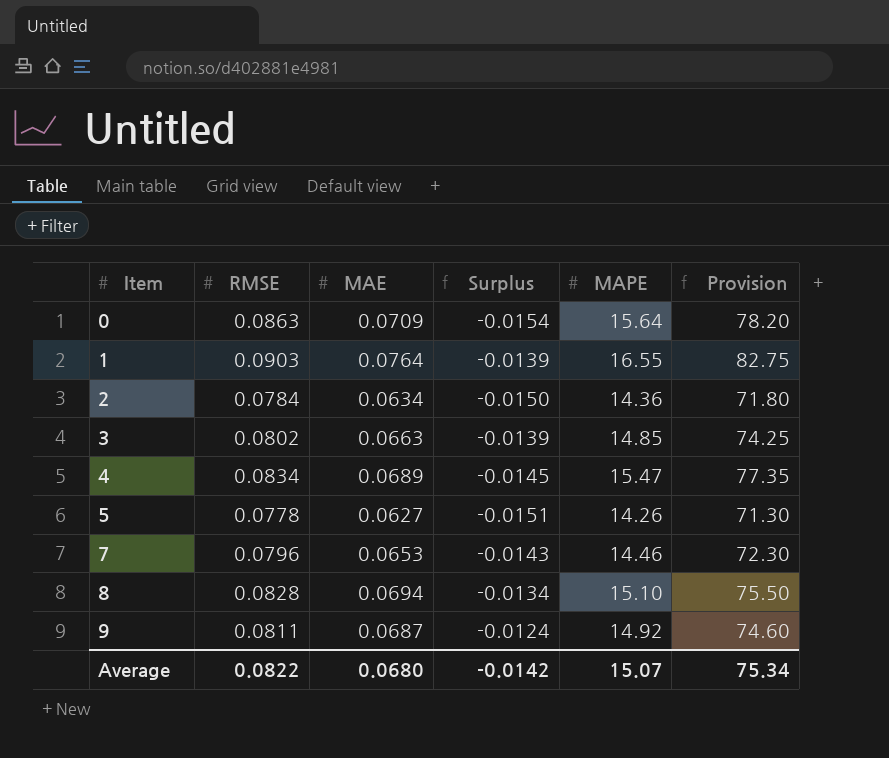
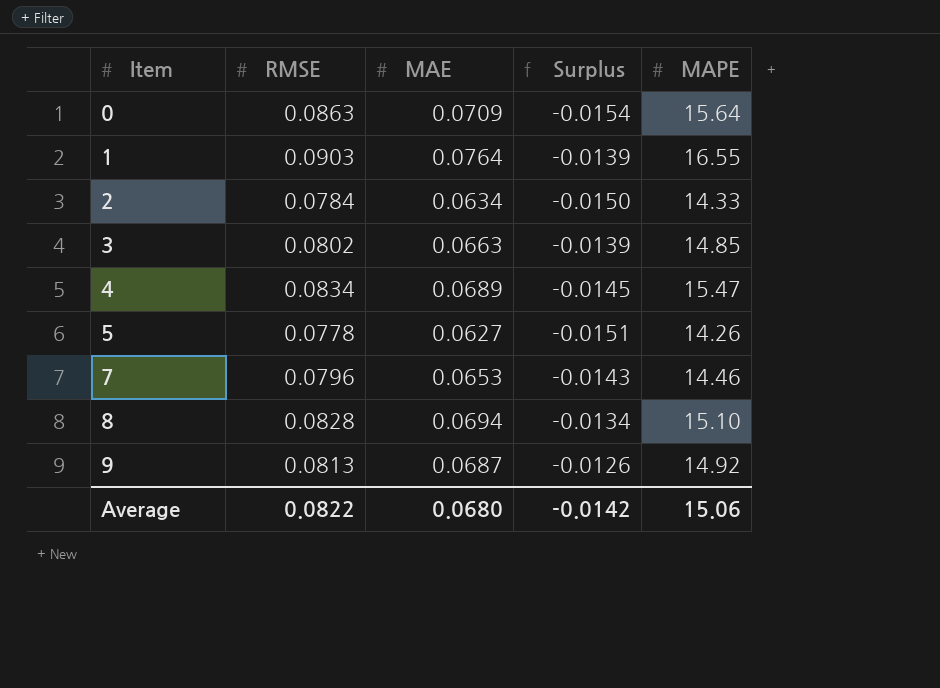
column Provision | formula: [MAPE] * 5 -> none
2 | MAPE: 14.36 -> 14.33
9 | RMSE: 0.0811 -> 0.0813
9 | Surplus: -0.0124 -> -0.0126
Average | MAPE: 15.07 -> 15.06

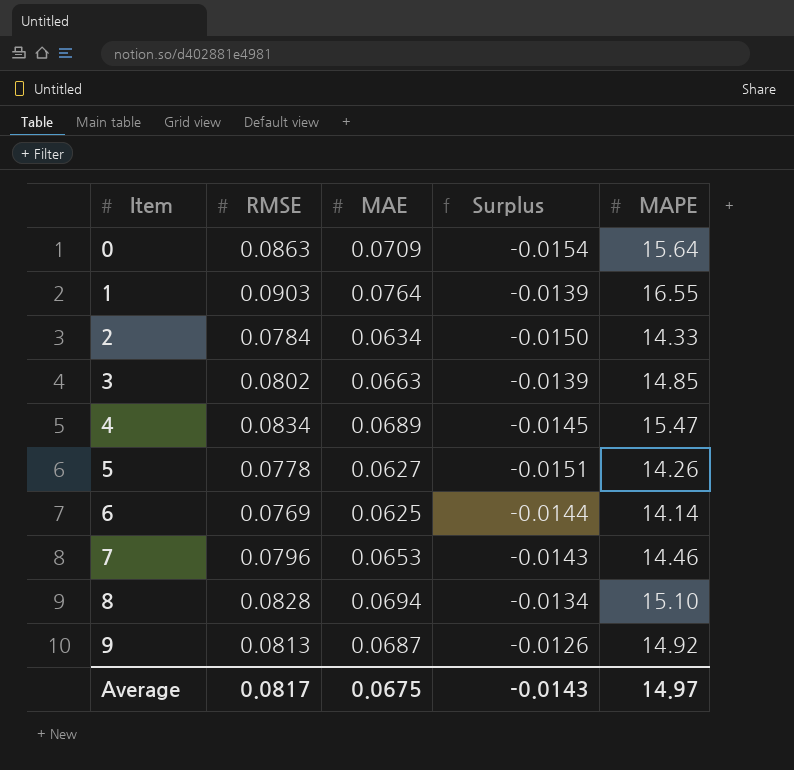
row 6: none -> 0.0769 | 0.0625 | -0.0144 | 14.14
Average | RMSE: 0.0822 -> 0.0817
Average | MAE: 0.0680 -> 0.0675
Average | Surplus: -0.0142 -> -0.0143
Average | MAPE: 15.06 -> 14.97

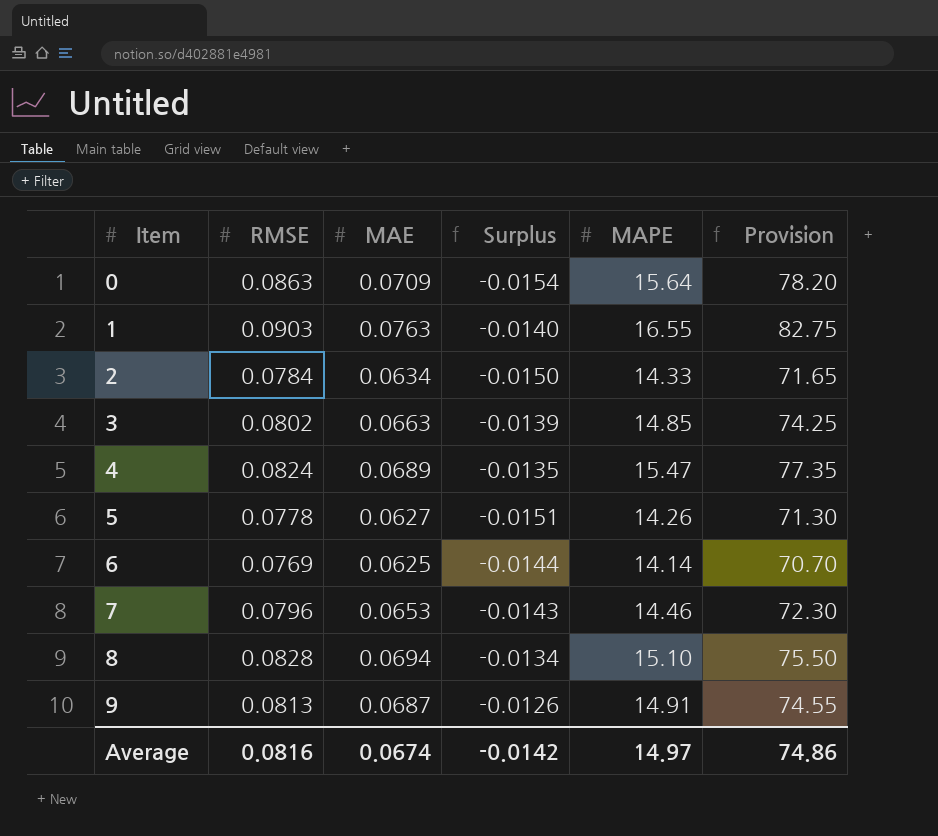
column Provision | formula: none -> [MAPE] * 5
1 | MAE: 0.0764 -> 0.0763
1 | Surplus: -0.0139 -> -0.0140
4 | RMSE: 0.0834 -> 0.0824
4 | Surplus: -0.0145 -> -0.0135
9 | MAPE: 14.92 -> 14.91
Average | RMSE: 0.0817 -> 0.0816
Average | MAE: 0.0675 -> 0.0674
Average | Surplus: -0.0143 -> -0.0142

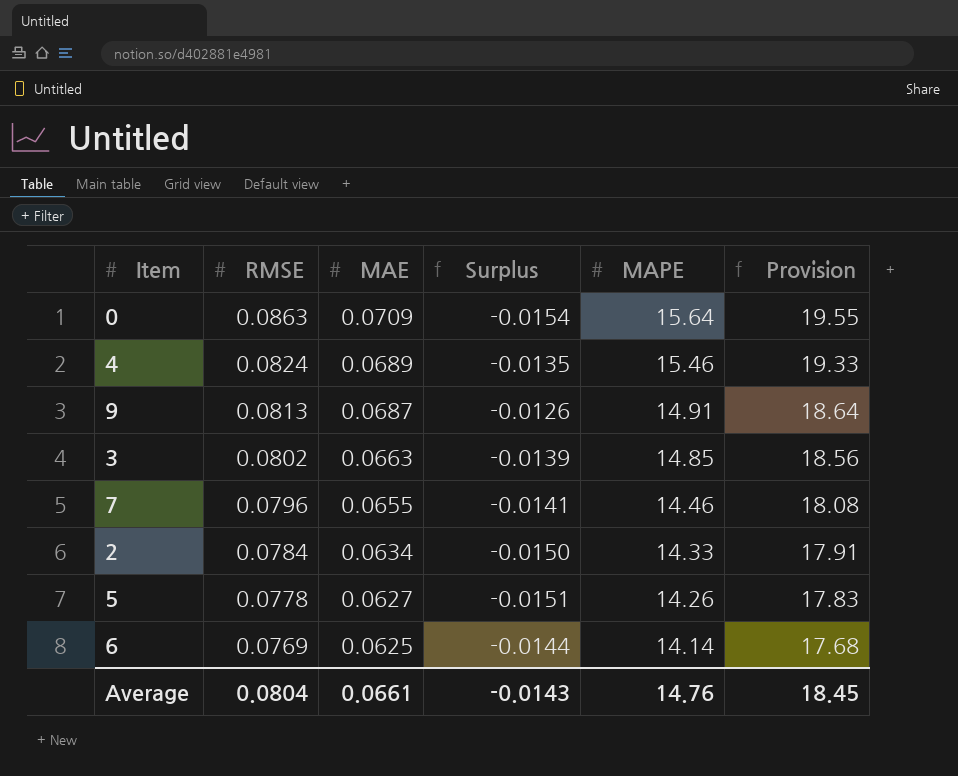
row order: Item ascending -> RMSE descending
column Provision | formula: [MAPE] * 5 -> [MAPE] * 1.25
row 1: 0.0903 | 0.0763 | -0.0140 | 16.55 | 82.75 -> none
row 8: 0.0828 | 0.0694 | -0.0134 | 15.10 | 75.50 -> none
4 | MAPE: 15.47 -> 15.46
7 | MAE: 0.0653 -> 0.0655
7 | Surplus: -0.0143 -> -0.0141
Average | RMSE: 0.0816 -> 0.0804
Average | MAE: 0.0674 -> 0.0661
Average | Surplus: -0.0142 -> -0.0143
Average | MAPE: 14.97 -> 14.76
Average | Provision: 74.86 -> 18.45

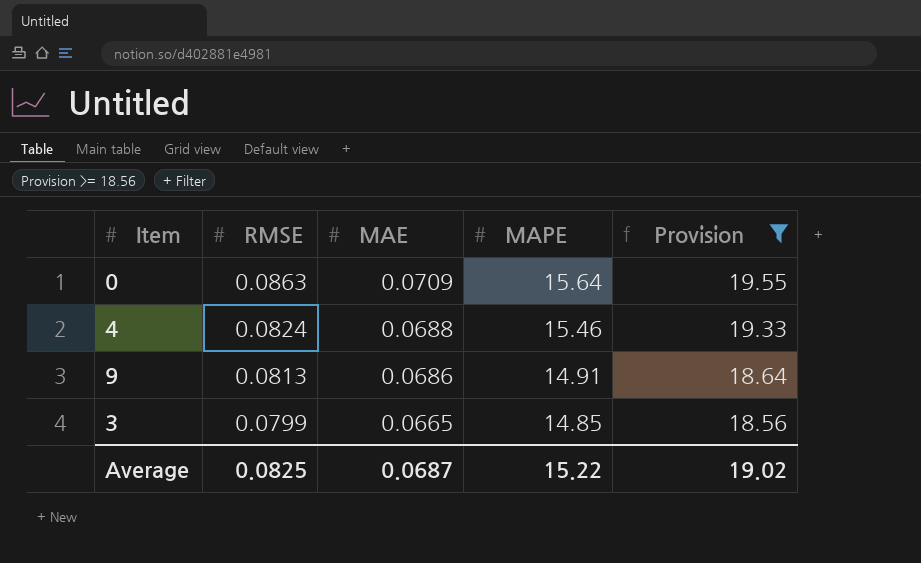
filter: none -> Provision >= 18.56
column Surplus | formula: [MAE] - [RMSE] -> none
4 | MAE: 0.0689 -> 0.0688
9 | MAE: 0.0687 -> 0.0686
3 | RMSE: 0.0802 -> 0.0799
3 | MAE: 0.0663 -> 0.0665
Average | RMSE: 0.0804 -> 0.0825
Average | MAE: 0.0661 -> 0.0687
Average | MAPE: 14.76 -> 15.22
Average | Provision: 18.45 -> 19.02

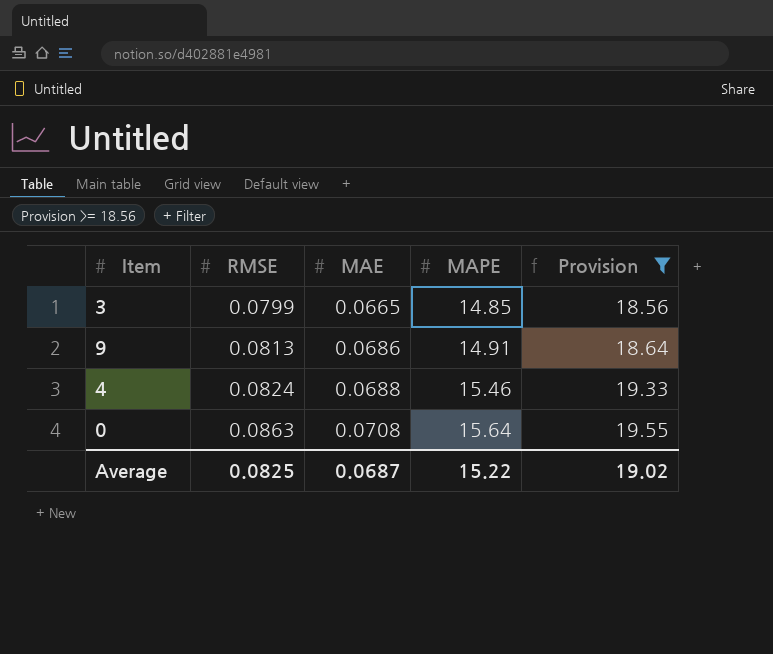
row order: RMSE descending -> RMSE ascending
0 | MAE: 0.0709 -> 0.0708

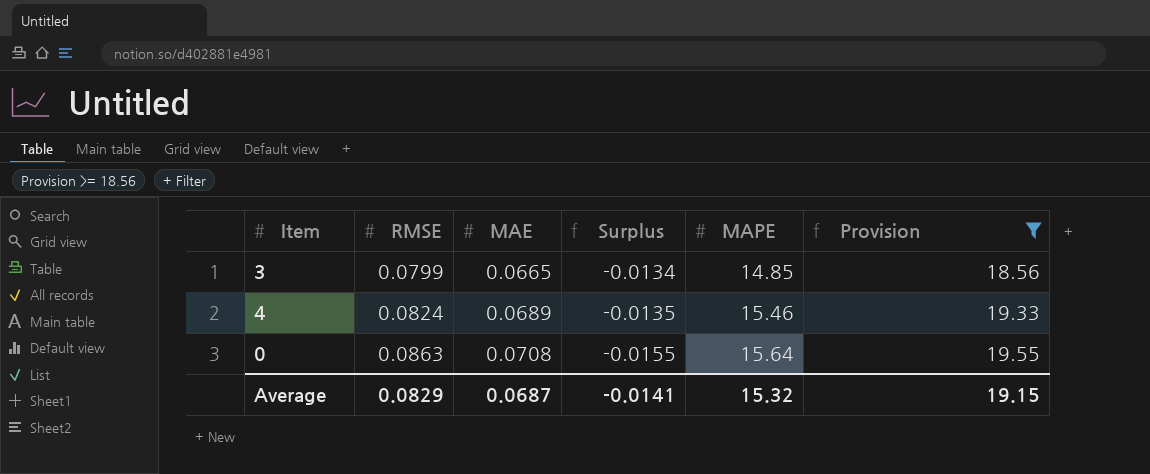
column Surplus | formula: none -> [MAE] - [RMSE]
row 9: 0.0813 | 0.0686 | 14.91 | 18.64 -> none
4 | MAE: 0.0688 -> 0.0689
Average | RMSE: 0.0825 -> 0.0829
Average | MAPE: 15.22 -> 15.32
Average | Provision: 19.02 -> 19.15

